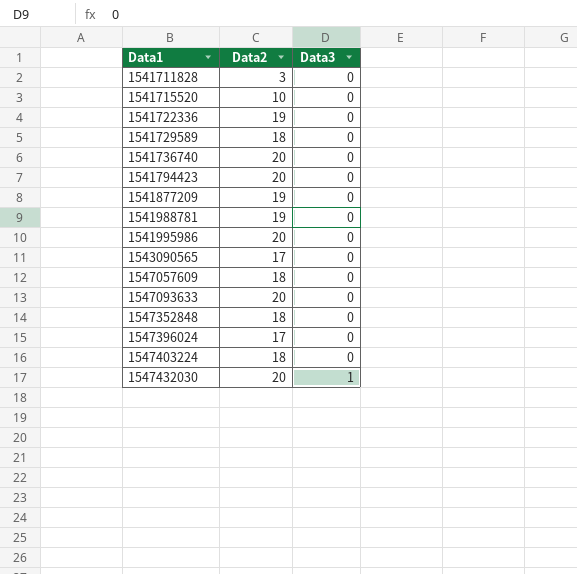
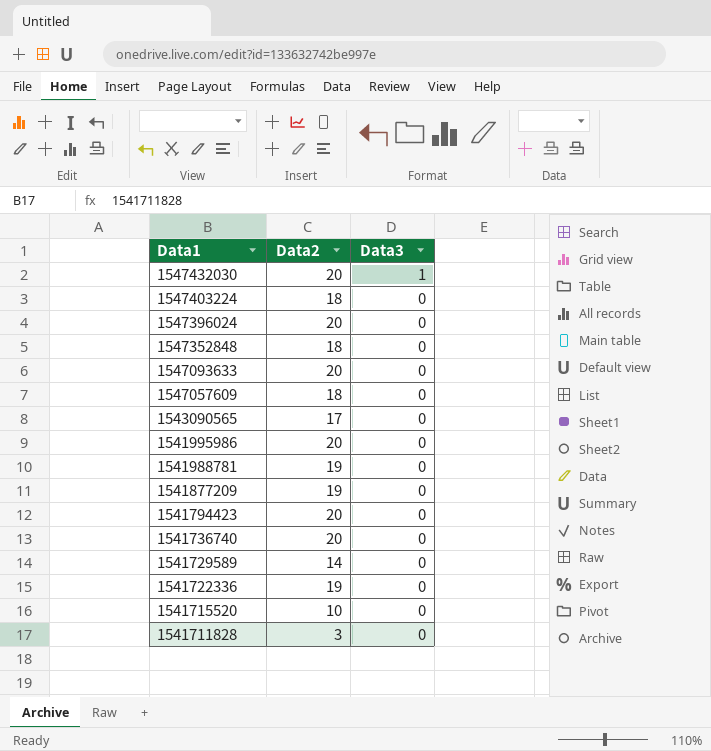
row order: Data1 ascending -> Data1 descending
1547396024 | Data2: 17 -> 20
1541729589 | Data2: 18 -> 14

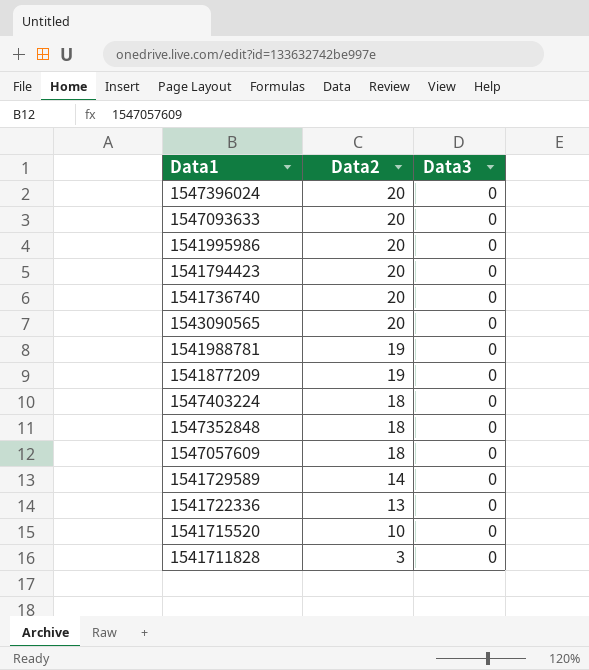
row order: Data1 descending -> Data2 descending
row 1547432030: 20 | 1 -> none
1543090565 | Data2: 17 -> 20
1541722336 | Data2: 19 -> 13

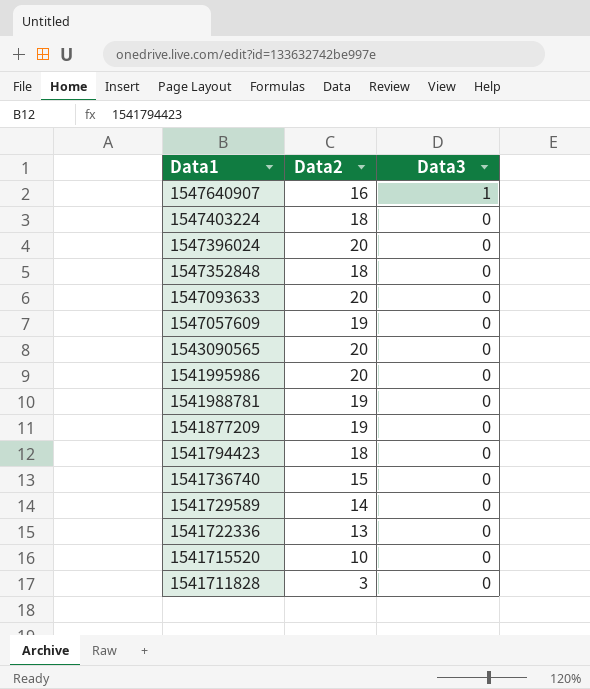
row order: Data2 descending -> Data1 descending
row 1547640907: none -> 16 | 1
1547057609 | Data2: 18 -> 19
1541794423 | Data2: 20 -> 18
1541736740 | Data2: 20 -> 15

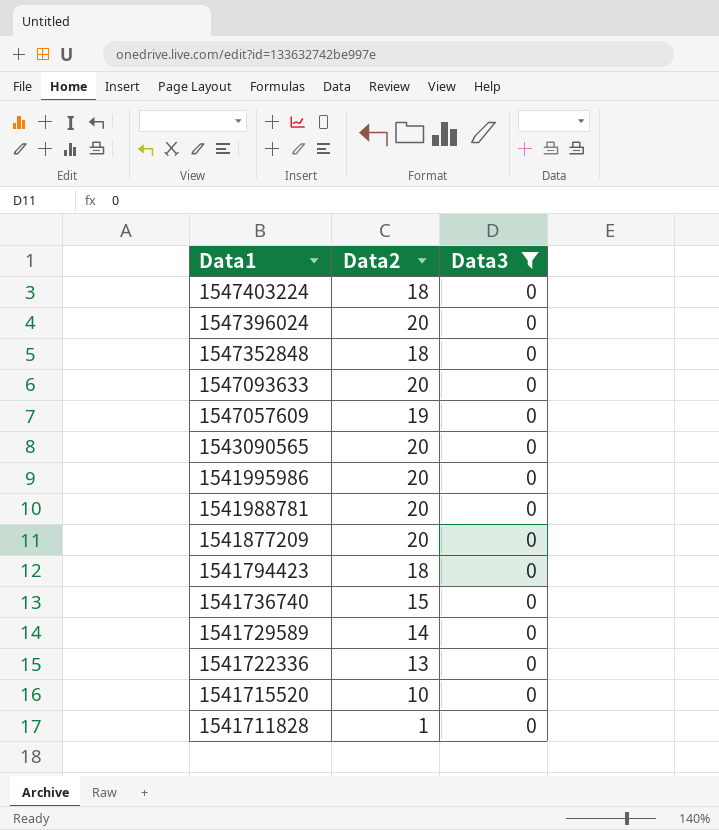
filter: none -> Data3 = 0
1541988781 | Data2: 19 -> 20
1541877209 | Data2: 19 -> 20
1541711828 | Data2: 3 -> 1

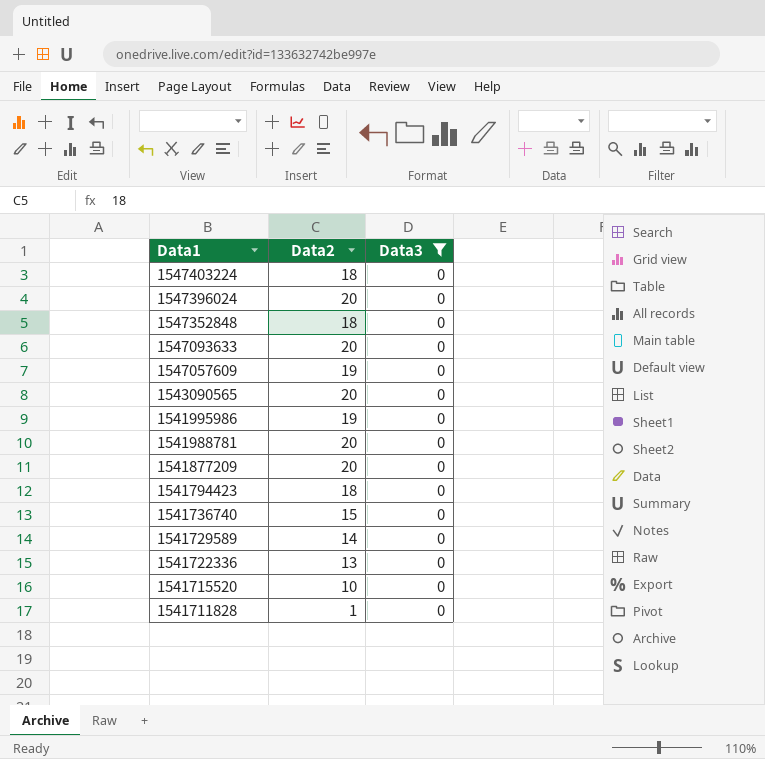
1541995986 | Data2: 20 -> 19

